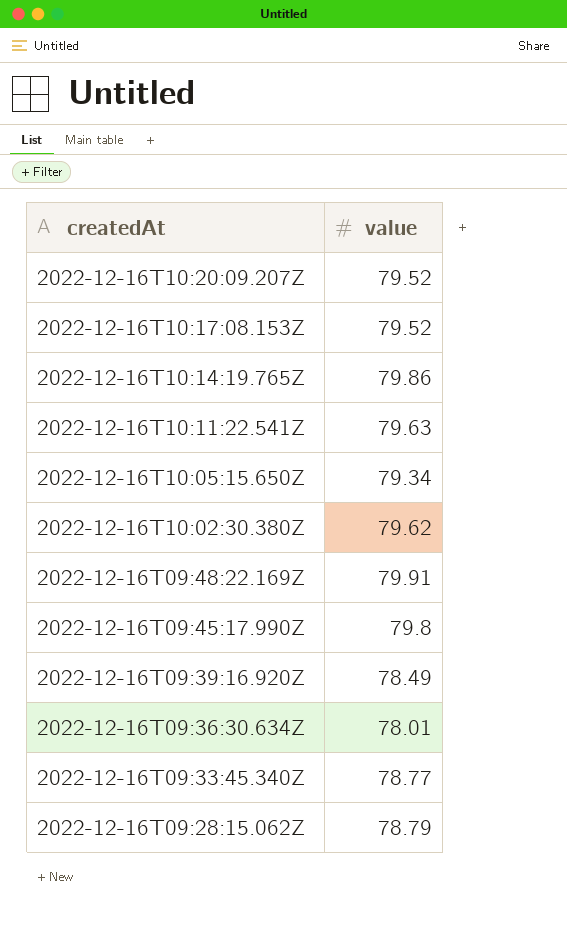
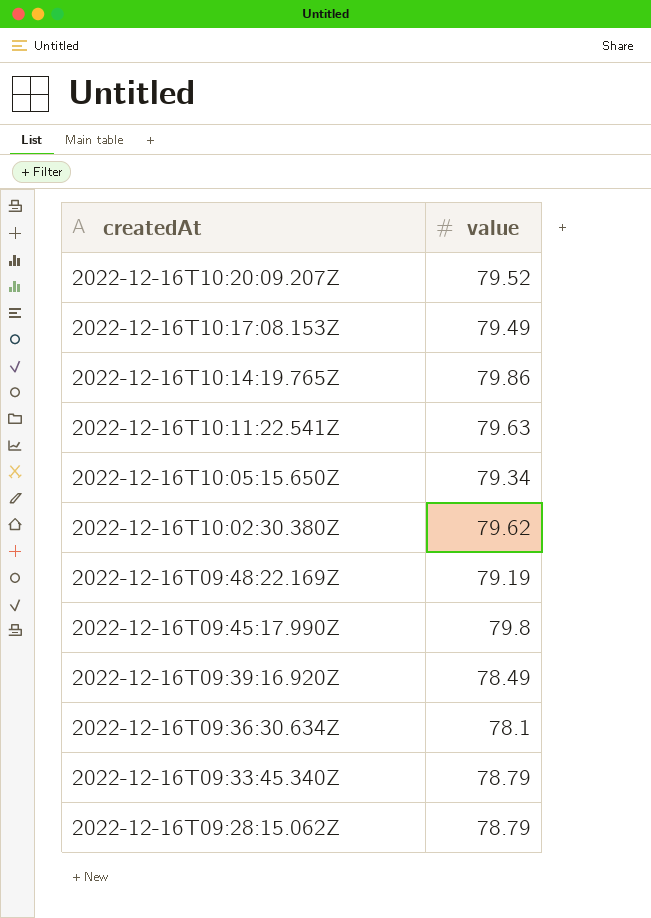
2022-12-16T10:17:08.153Z | value: 79.52 -> 79.49
2022-12-16T09:48:22.169Z | value: 79.91 -> 79.19
2022-12-16T09:36:30.634Z | value: 78.01 -> 78.1
2022-12-16T09:33:45.340Z | value: 78.77 -> 78.79

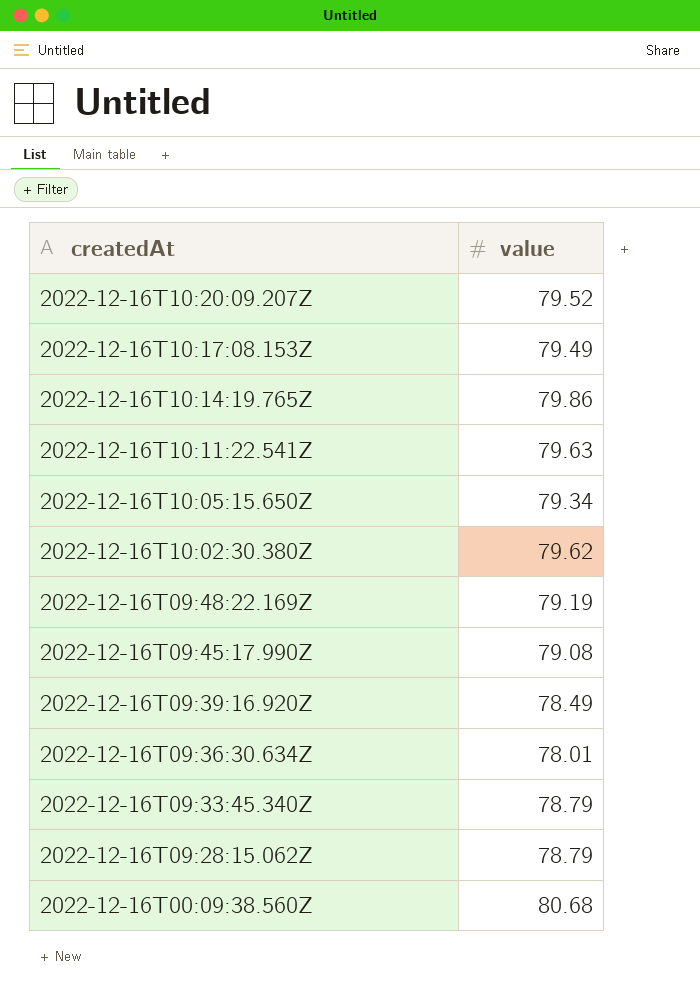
2022-12-16T09:45:17.990Z | value: 79.8 -> 79.08
2022-12-16T09:36:30.634Z | value: 78.1 -> 78.01
row 2022-12-16T00:09:38.560Z: none -> 80.68

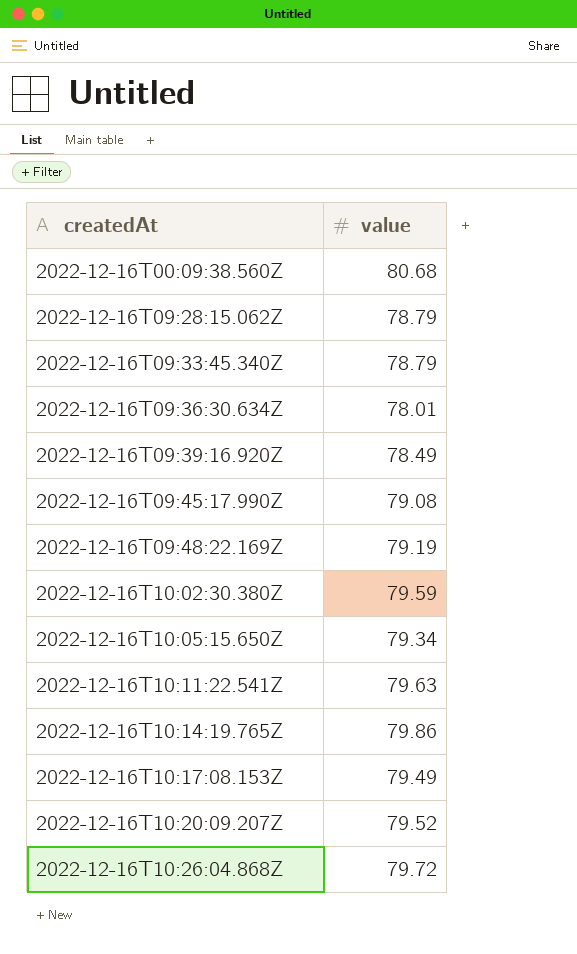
row order: createdAt descending -> createdAt ascending
2022-12-16T10:02:30.380Z | value: 79.62 -> 79.59
row 2022-12-16T10:26:04.868Z: none -> 79.72

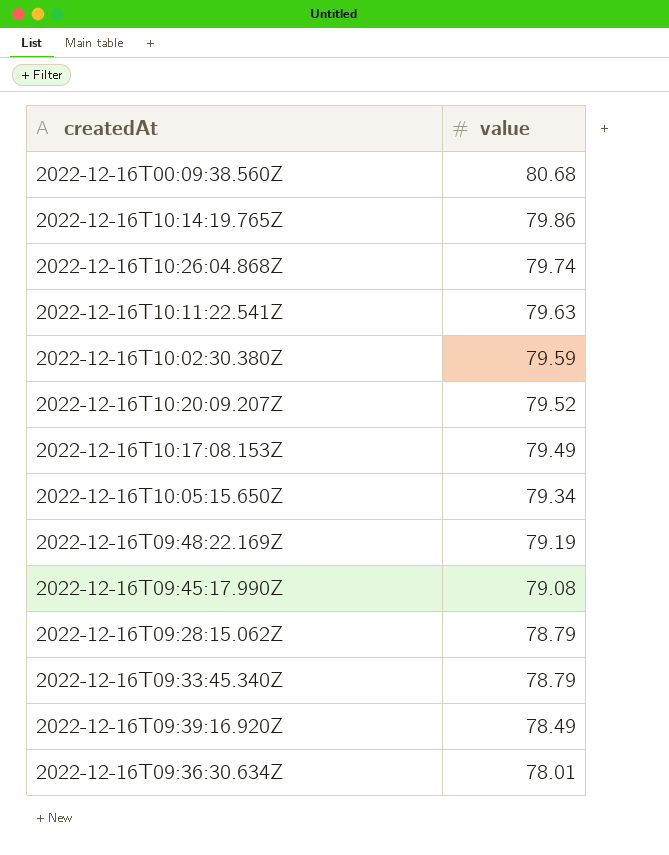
row order: createdAt ascending -> value descending
2022-12-16T10:26:04.868Z | value: 79.72 -> 79.74

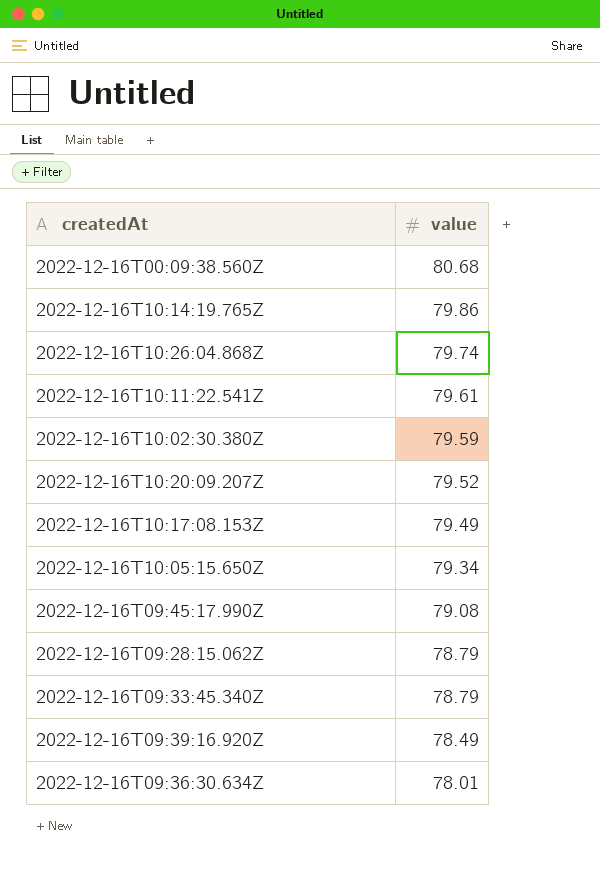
row 2022-12-16T09:48:22.169Z: 79.19 -> none
2022-12-16T10:11:22.541Z | value: 79.63 -> 79.61

